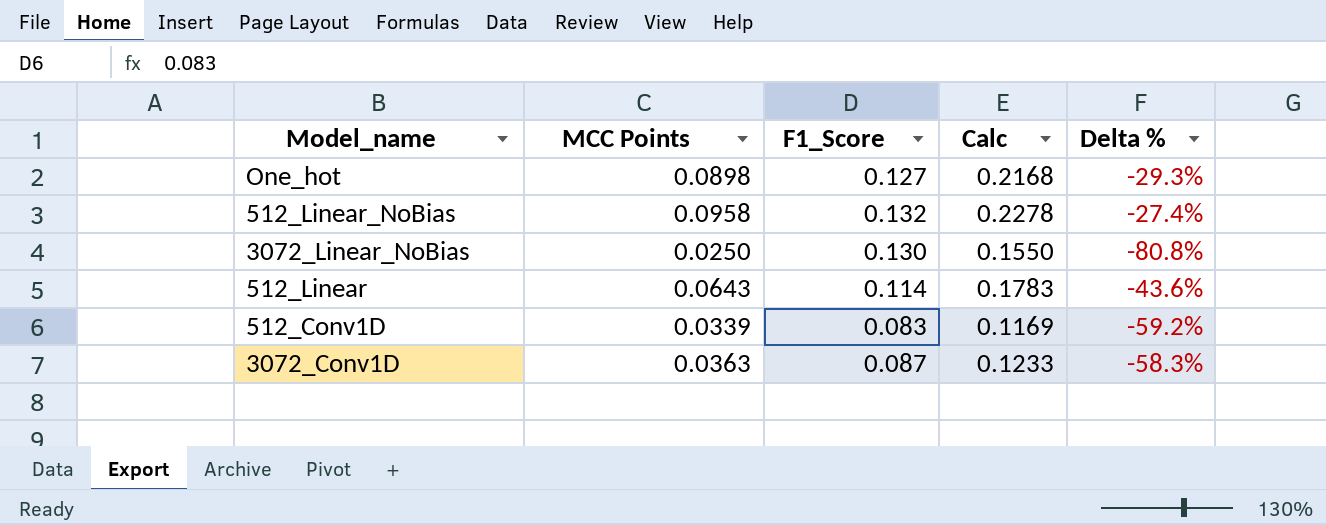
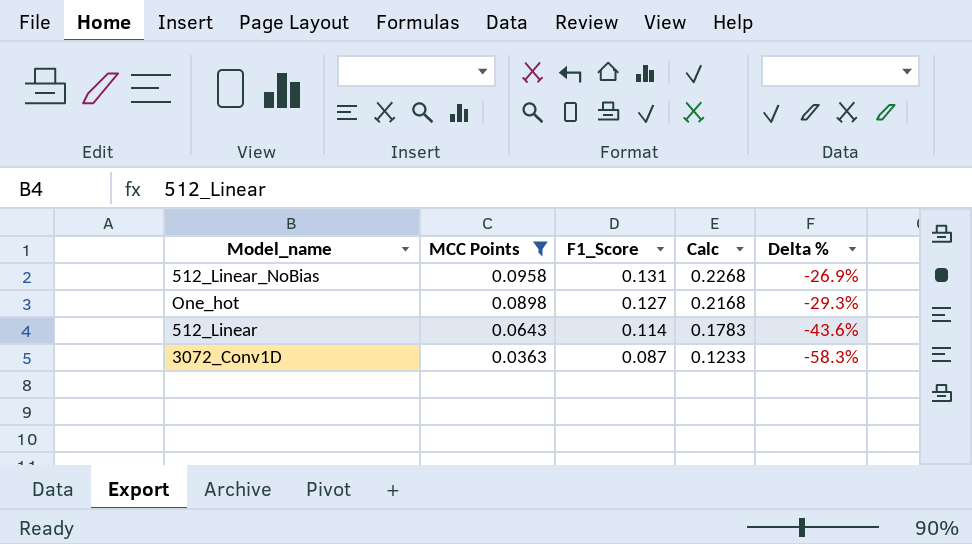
filter: none -> MCC Points >= 0.0363
row order: none -> MCC Points descending
512_Linear_NoBias | F1_Score: 0.132 -> 0.131
512_Linear_NoBias | Calc: 0.2278 -> 0.2268
512_Linear_NoBias | Delta %: -27.4% -> -26.9%

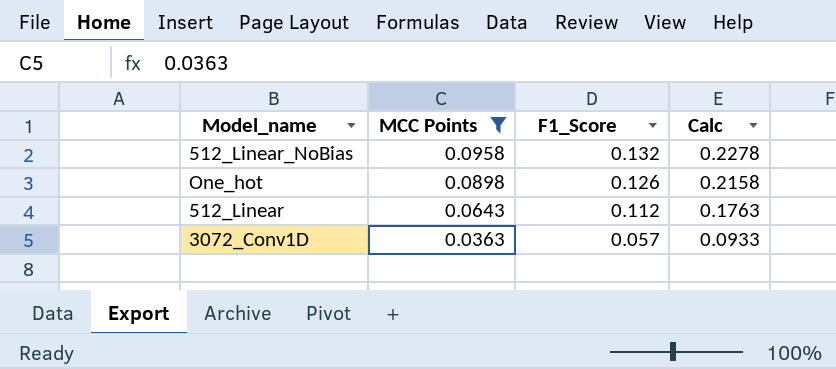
column Delta % | formula: ([MCC Points] - [F1_Score]) / [F1_Score] -> none
512_Linear_NoBias | F1_Score: 0.131 -> 0.132
512_Linear_NoBias | Calc: 0.2268 -> 0.2278
One_hot | F1_Score: 0.127 -> 0.126
One_hot | Calc: 0.2168 -> 0.2158
512_Linear | F1_Score: 0.114 -> 0.112
512_Linear | Calc: 0.1783 -> 0.1763
3072_Conv1D | F1_Score: 0.087 -> 0.057
3072_Conv1D | Calc: 0.1233 -> 0.0933

